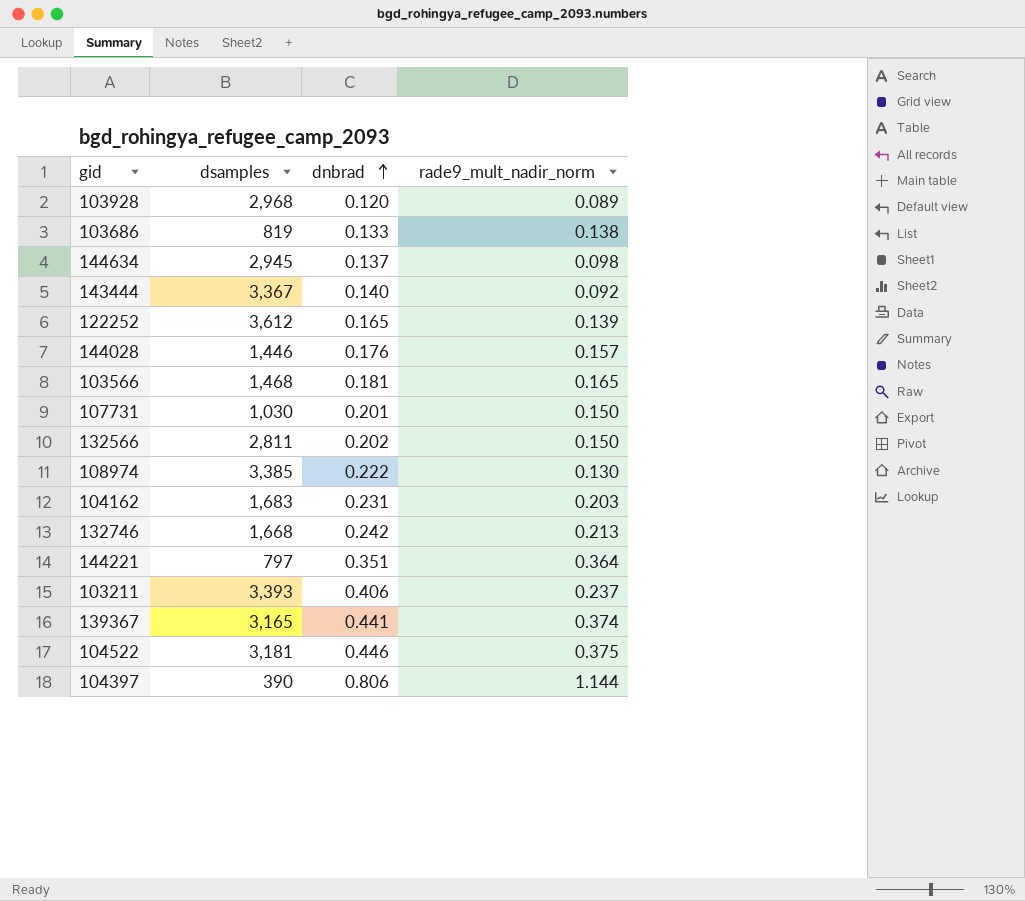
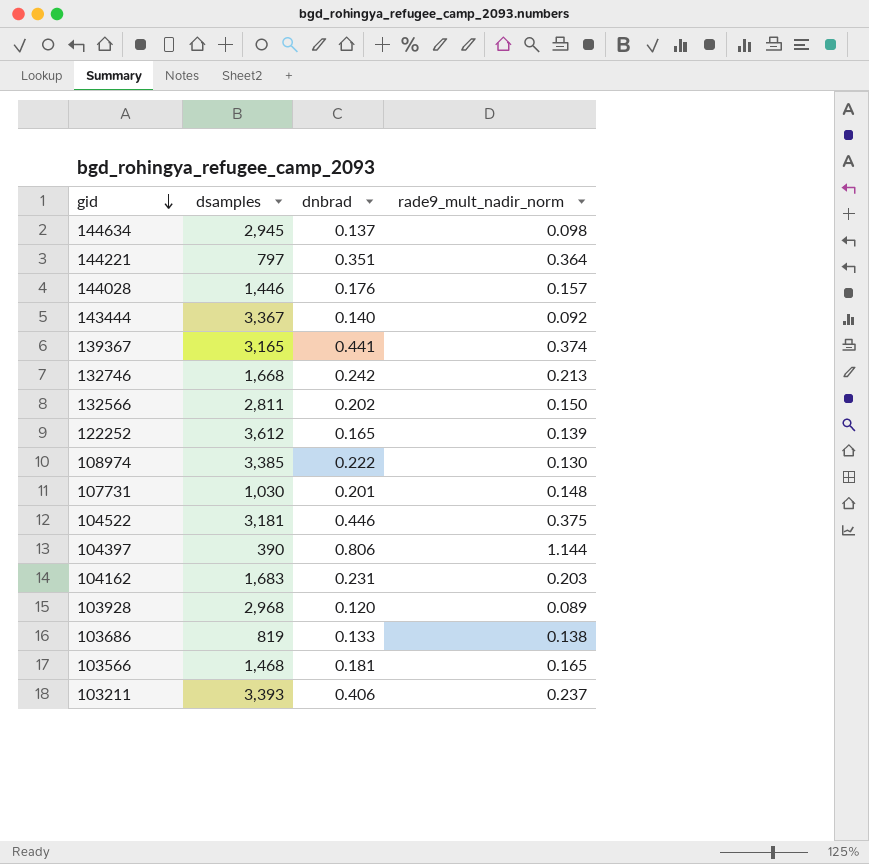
row order: dnbrad ascending -> gid descending
107731 | rade9_mult_nadir_norm: 0.150 -> 0.148

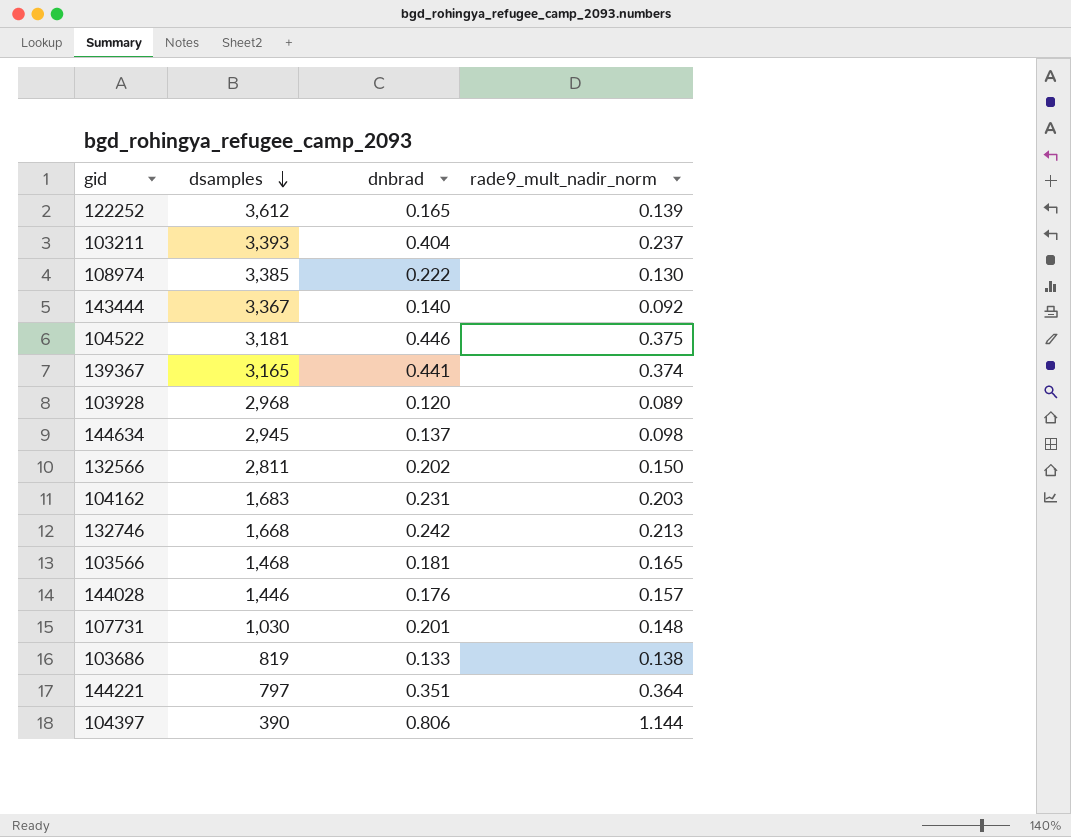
row order: gid descending -> dsamples descending
103211 | dnbrad: 0.406 -> 0.404

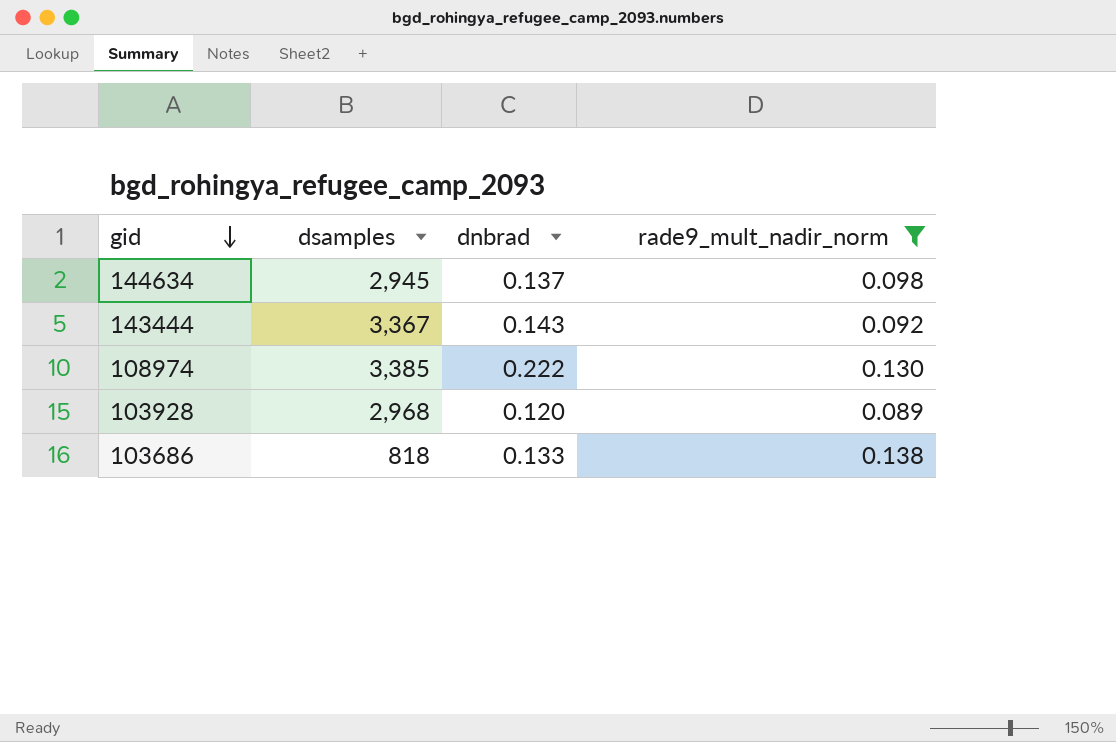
filter: none -> rade9_mult_nadir_norm <= 0.138
row order: dsamples descending -> gid descending
143444 | dnbrad: 0.140 -> 0.143
103686 | dsamples: 819 -> 818

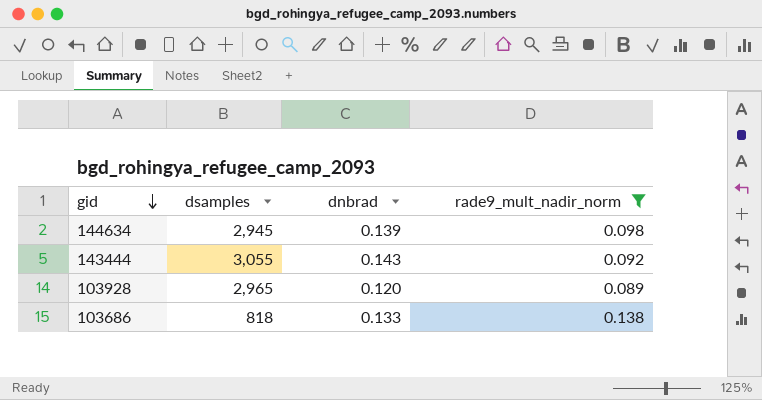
row 108974: 3,385 | 0.222 | 0.130 -> none
144634 | dnbrad: 0.137 -> 0.139
143444 | dsamples: 3,367 -> 3,055
103928 | dsamples: 2,968 -> 2,965

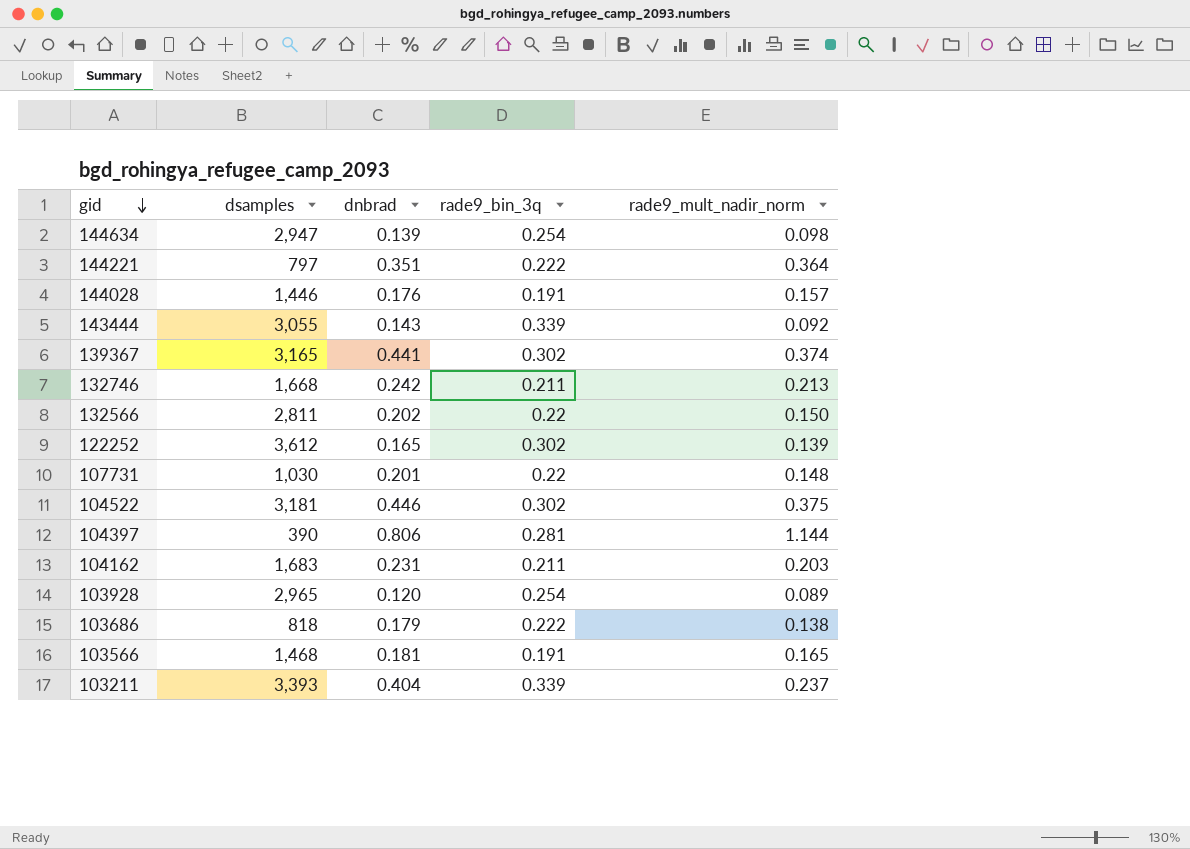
filter: rade9_mult_nadir_norm <= 0.138 -> none
column rade9_bin_3q | position: none -> 4
144634 | dsamples: 2,945 -> 2,947
103686 | dnbrad: 0.133 -> 0.179

